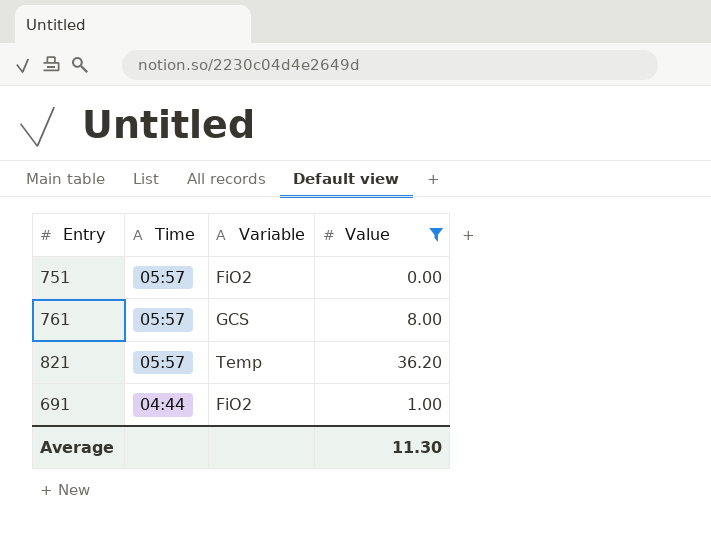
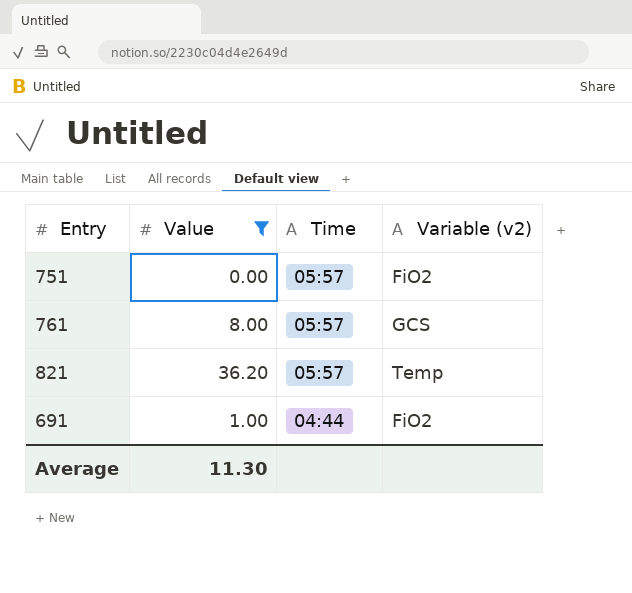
column Value | position: 4 -> 2
column name: Variable -> Variable (v2)

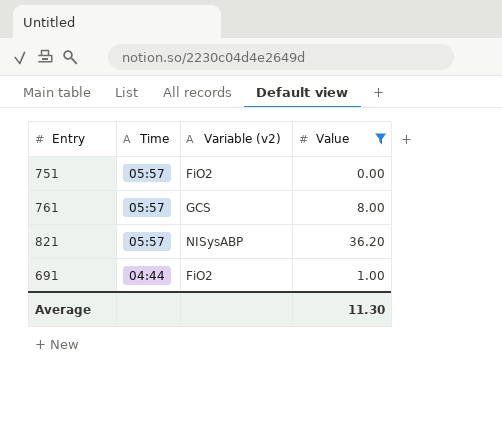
column Value | position: 2 -> 4
821 | Variable (v2): Temp -> NISysABP

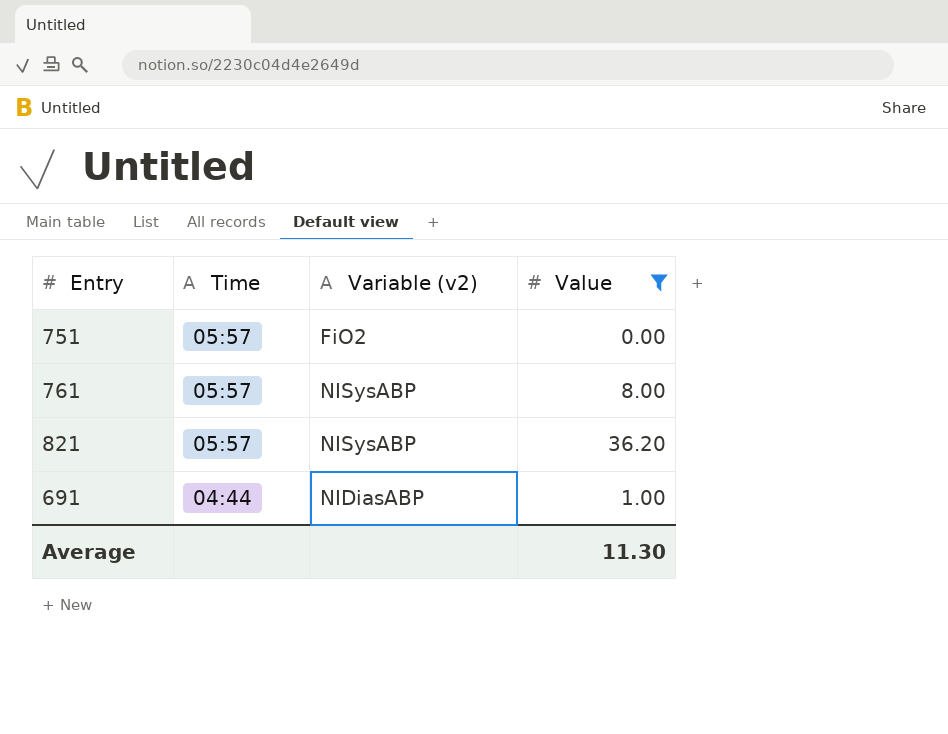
761 | Variable (v2): GCS -> NISysABP
691 | Variable (v2): FiO2 -> NIDiasABP

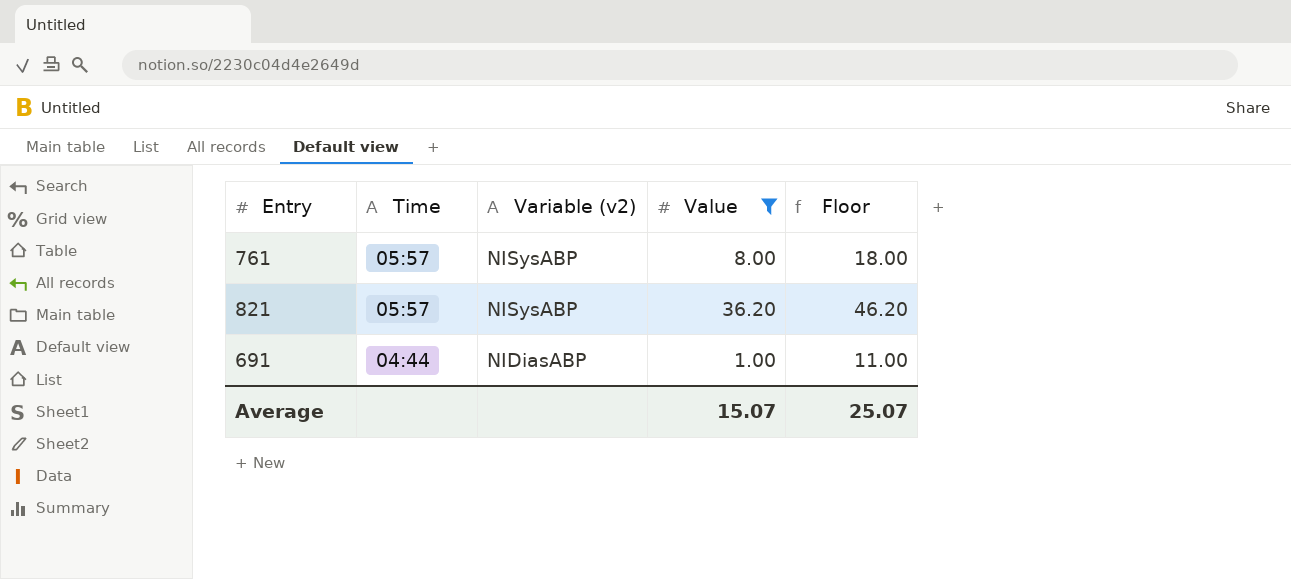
column Floor | formula: none -> [Value] + 10
row 751: 05:57 | FiO2 | 0.00 -> none
Average | Value: 11.30 -> 15.07

